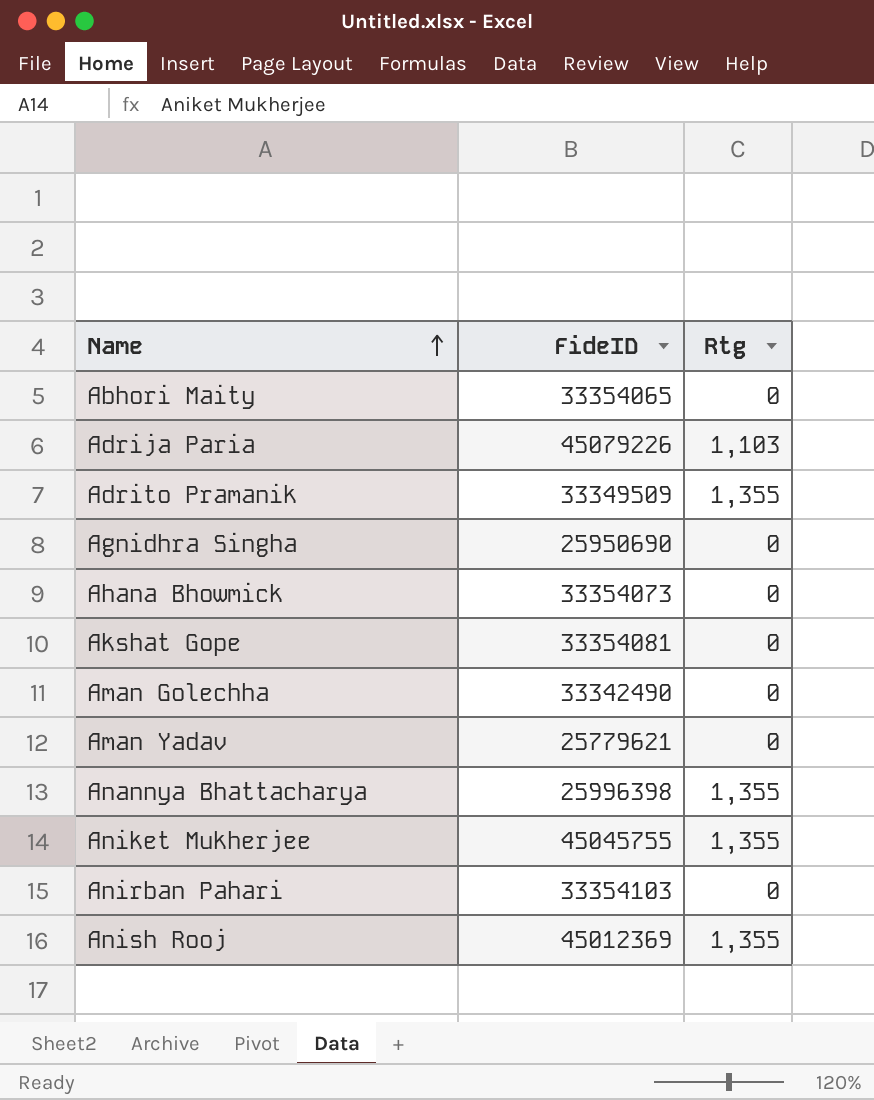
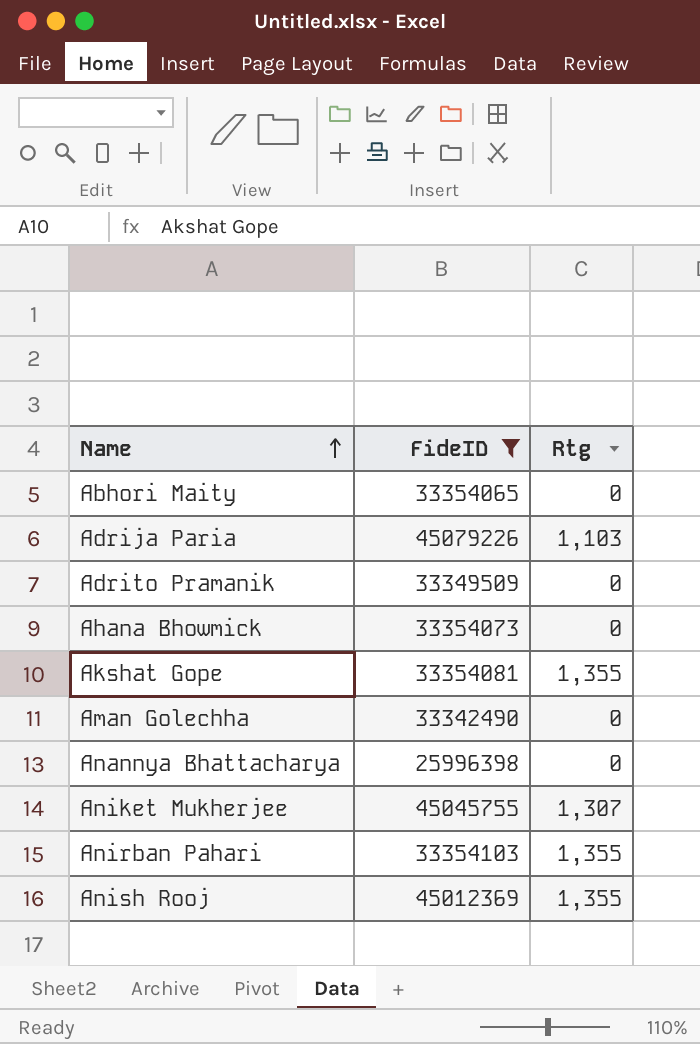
filter: none -> FideID >= 25996398
Adrito Pramanik | Rtg: 1,355 -> 0
Akshat Gope | Rtg: 0 -> 1,355
Anannya Bhattacharya | Rtg: 1,355 -> 0
Aniket Mukherjee | Rtg: 1,355 -> 1,307
Anirban Pahari | Rtg: 0 -> 1,355

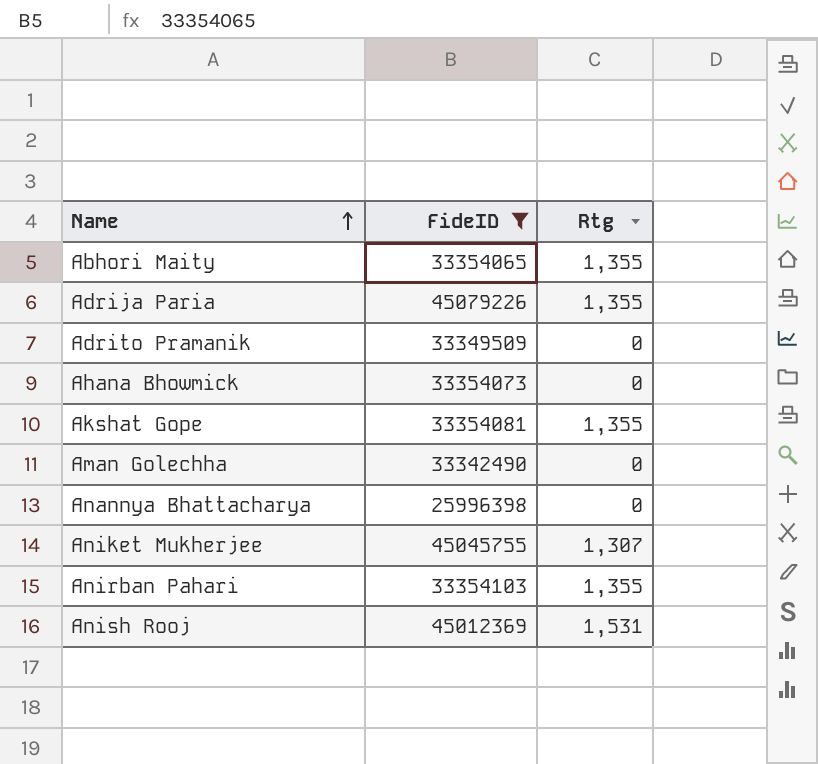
Abhori Maity | Rtg: 0 -> 1,355
Adrija Paria | Rtg: 1,103 -> 1,355
Anish Rooj | Rtg: 1,355 -> 1,531

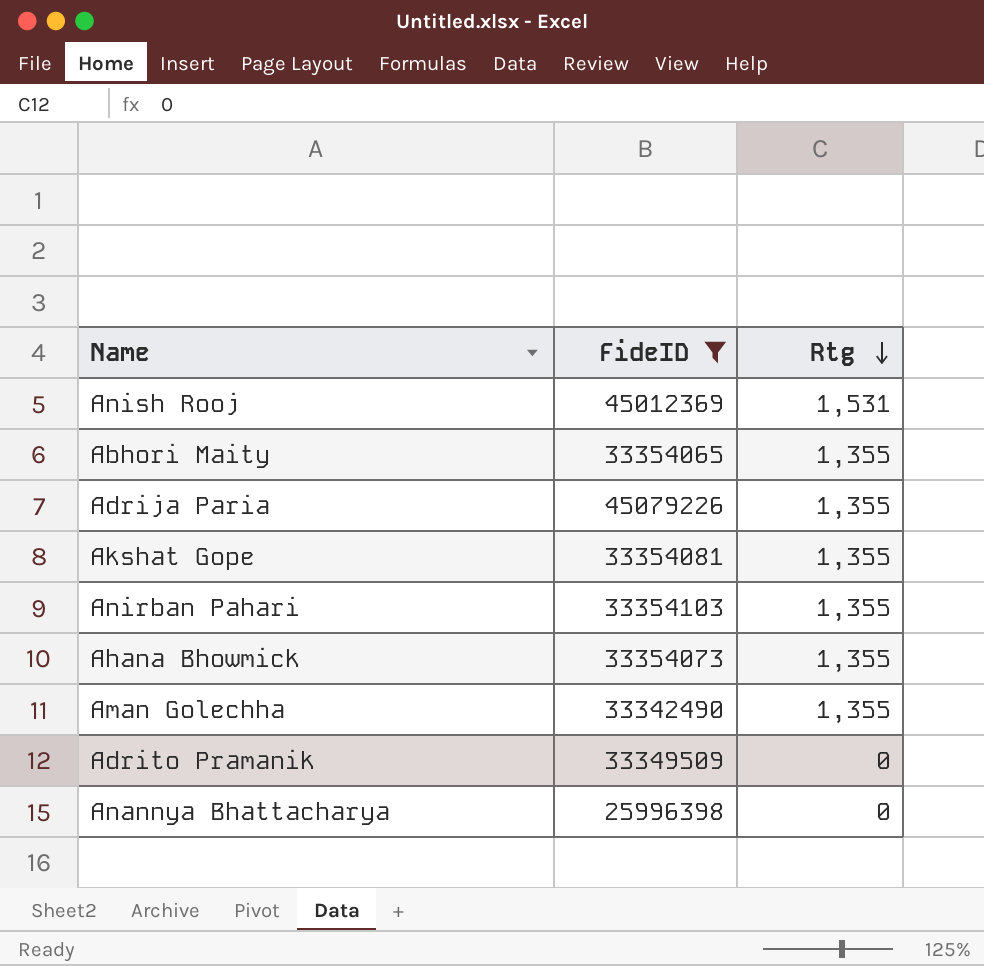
row order: Name ascending -> Rtg descending
row Aniket Mukherjee: 45045755 | 1,307 -> none
Ahana Bhowmick | Rtg: 0 -> 1,355
Aman Golechha | Rtg: 0 -> 1,355

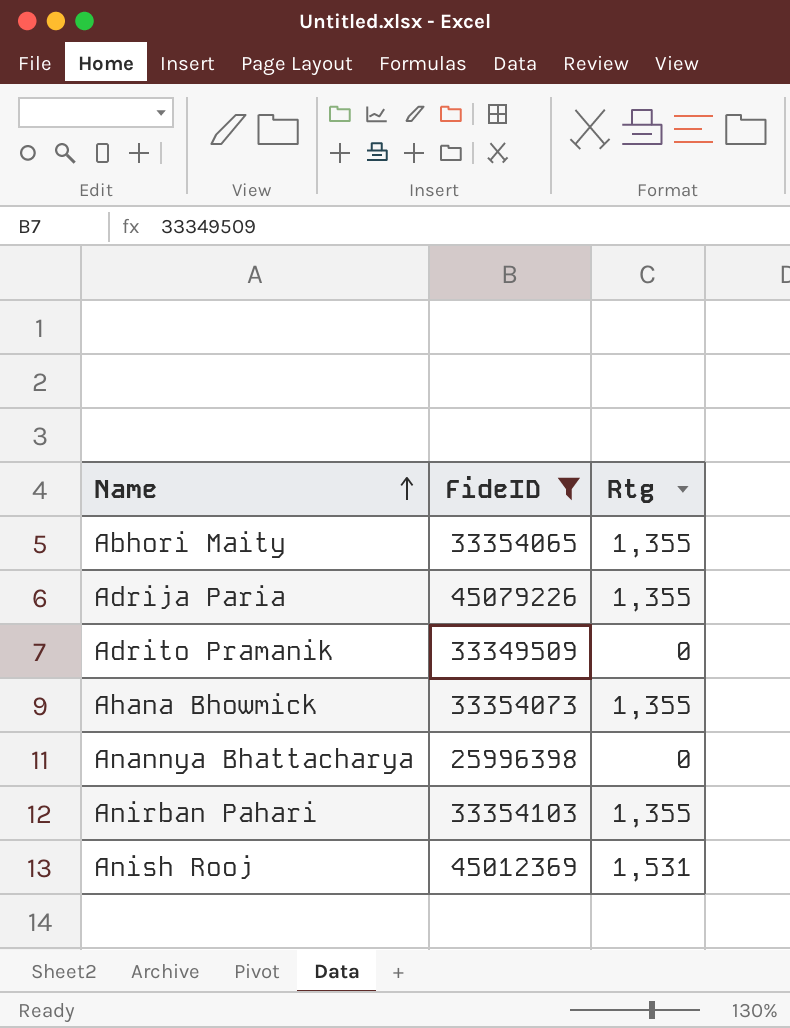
row order: Rtg descending -> Name ascending
row Akshat Gope: 33354081 | 1,355 -> none
row Aman Golechha: 33342490 | 1,355 -> none

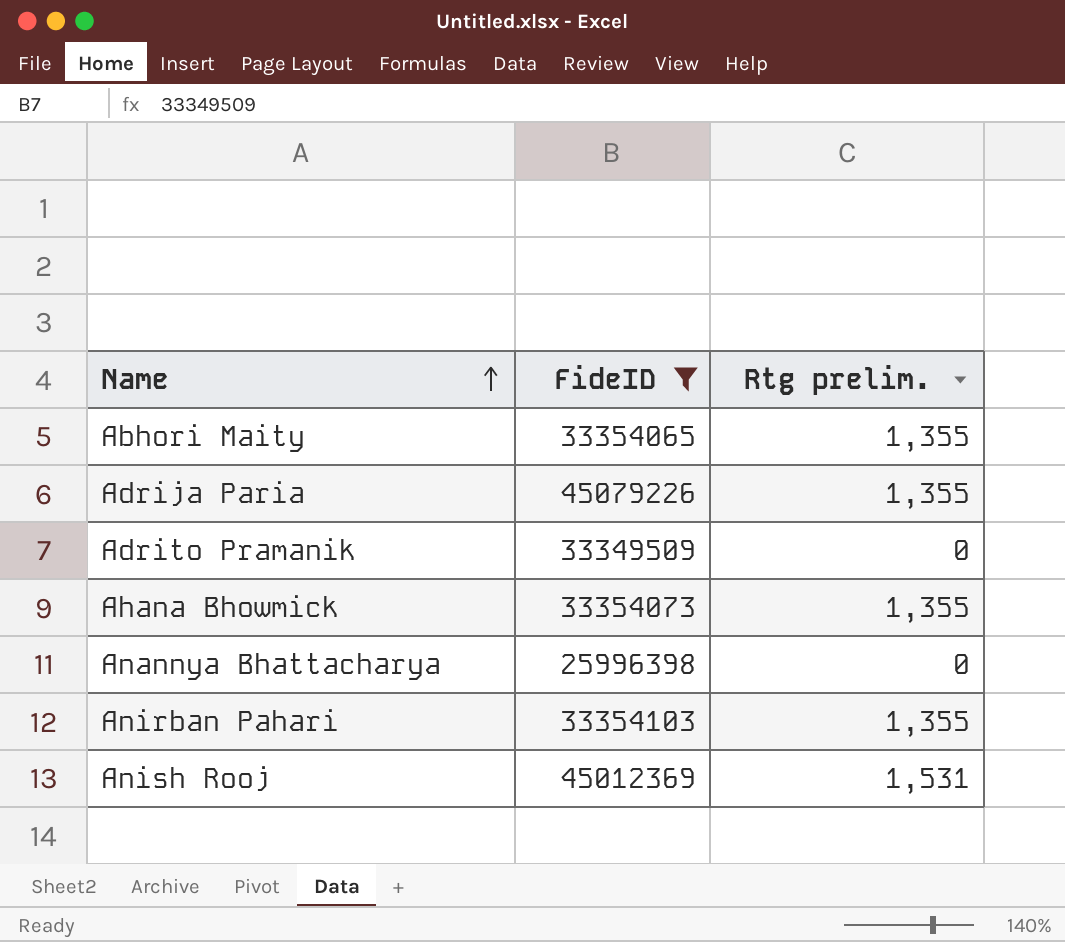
column name: Rtg -> Rtg prelim.

